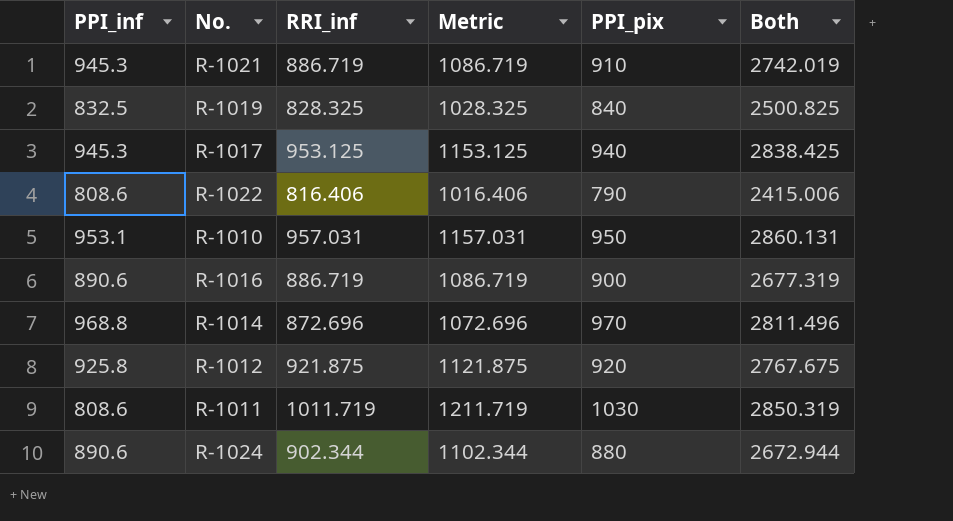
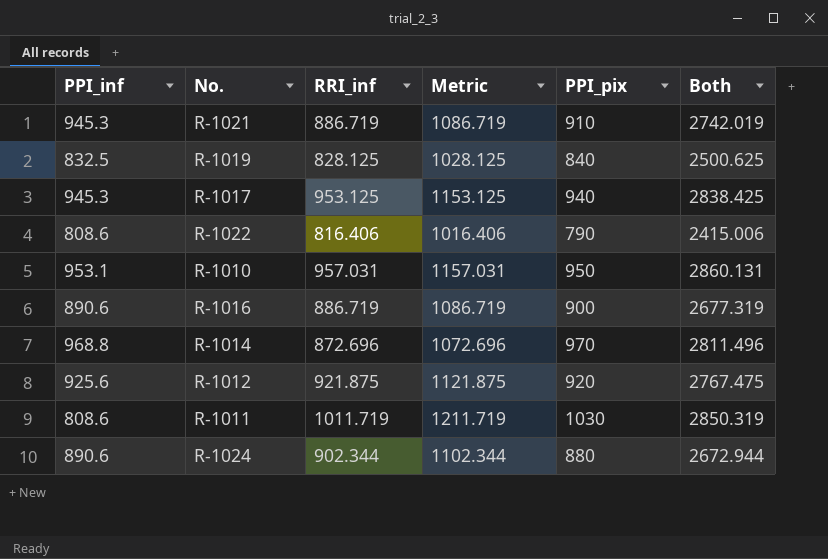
R-1019 | RRI_inf: 828.325 -> 828.125
R-1019 | Metric: 1028.325 -> 1028.125
R-1019 | Both: 2500.825 -> 2500.625
R-1012 | PPI_inf: 925.8 -> 925.6
R-1012 | Both: 2767.675 -> 2767.475

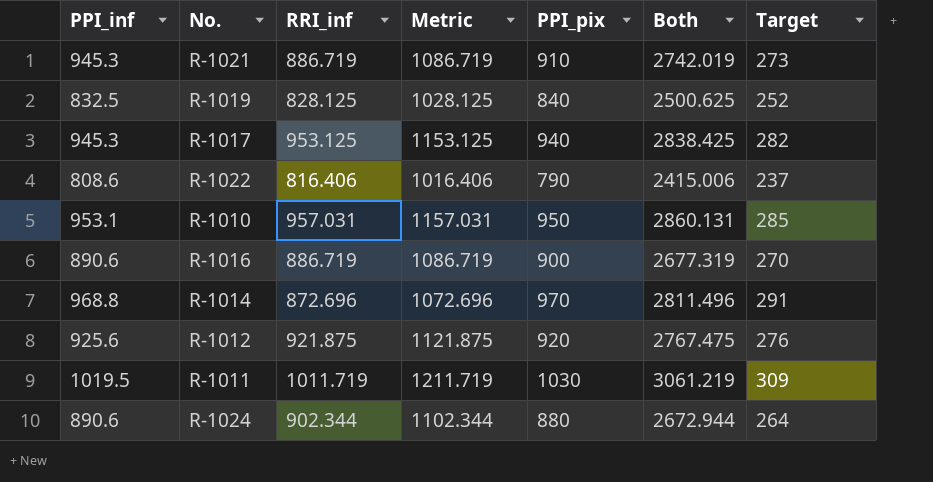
column Target | formula: none -> [PPI_pix] * 0.3
R-1011 | PPI_inf: 808.6 -> 1019.5
R-1011 | Both: 2850.319 -> 3061.219

